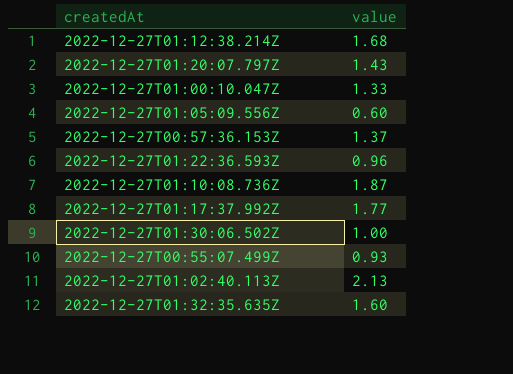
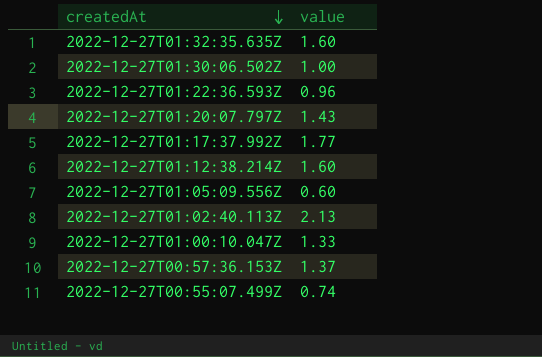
row order: none -> createdAt descending
row 2022-12-27T01:10:08.736Z: 1.87 -> none
2022-12-27T01:12:38.214Z | value: 1.68 -> 1.60
2022-12-27T00:55:07.499Z | value: 0.93 -> 0.74

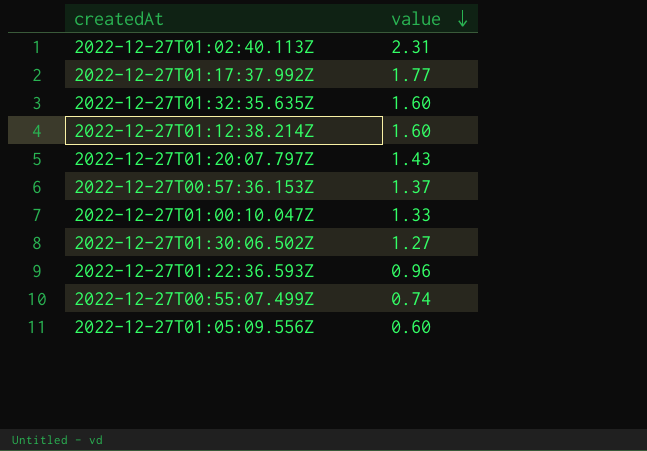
row order: createdAt descending -> value descending
2022-12-27T01:02:40.113Z | value: 2.13 -> 2.31
2022-12-27T01:30:06.502Z | value: 1.00 -> 1.27

